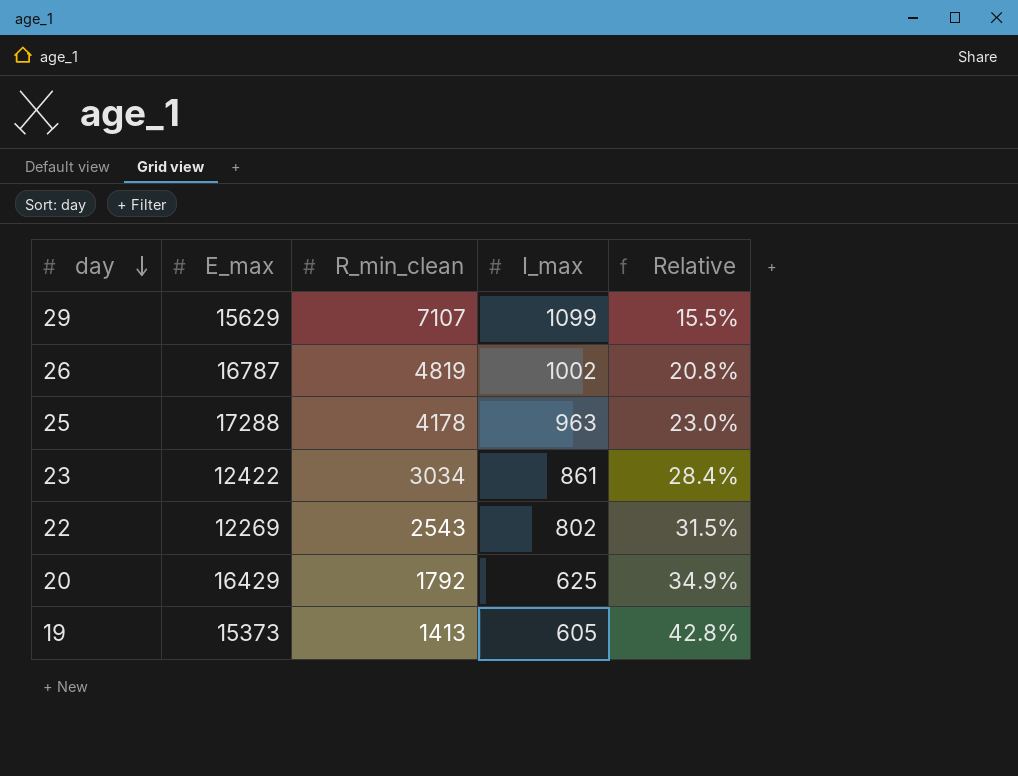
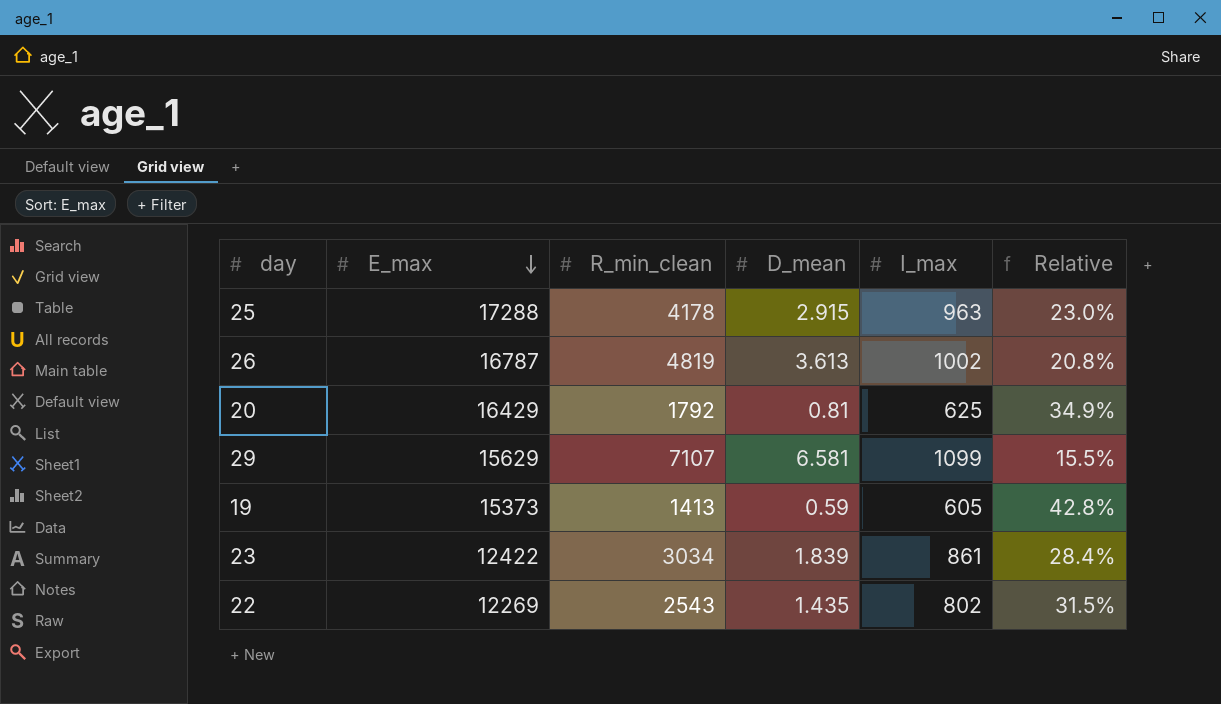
row order: day descending -> E_max descending
column D_mean | position: none -> 4

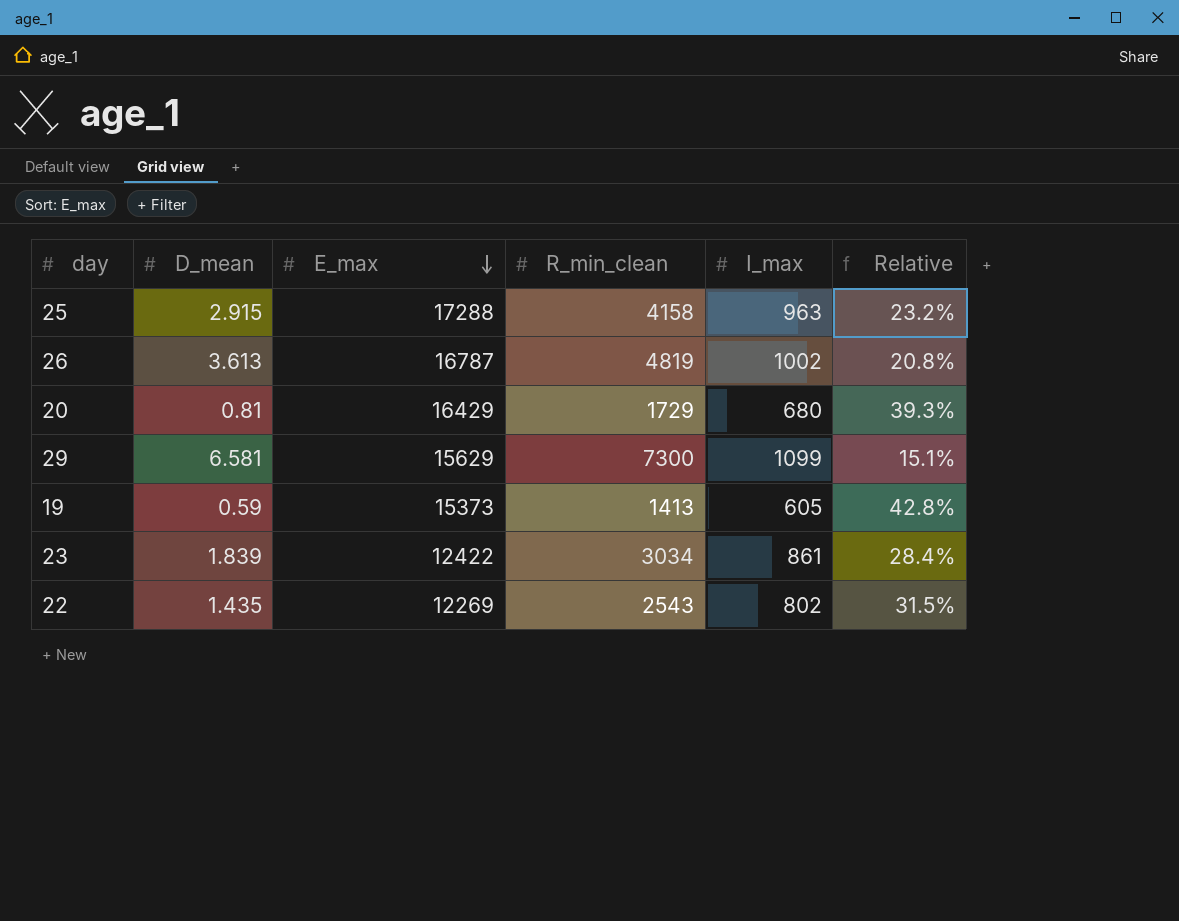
column D_mean | position: 4 -> 2
25 | R_min_clean: 4178 -> 4158
25 | Relative: 23.0% -> 23.2%
20 | R_min_clean: 1792 -> 1729
20 | I_max: 625 -> 680
20 | Relative: 34.9% -> 39.3%
29 | R_min_clean: 7107 -> 7300
29 | Relative: 15.5% -> 15.1%

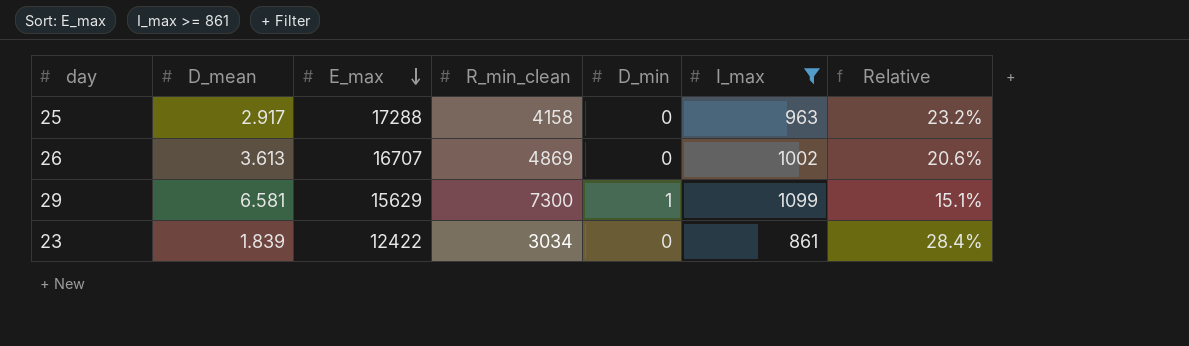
filter: none -> I_max >= 861
column D_min | position: none -> 5
25 | D_mean: 2.915 -> 2.917
26 | E_max: 16787 -> 16707
26 | R_min_clean: 4819 -> 4869
26 | Relative: 20.8% -> 20.6%

